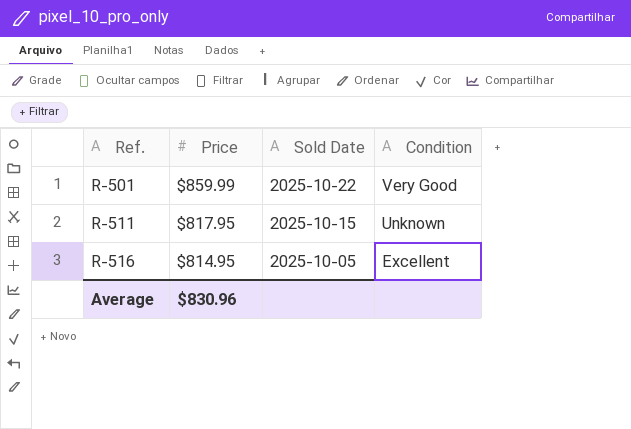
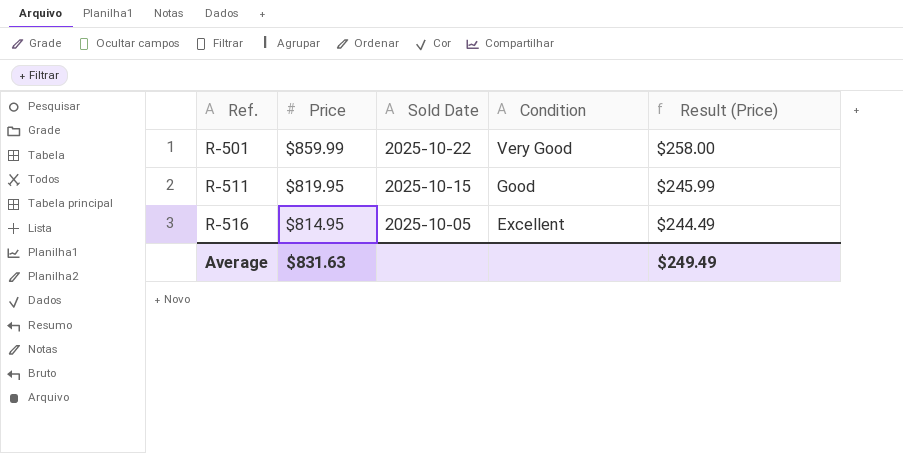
column Result (Price) | formula: none -> [Price] * 0.3
R-511 | Price: $817.95 -> $819.95
R-511 | Condition: Unknown -> Good
Average | Price: $830.96 -> $831.63

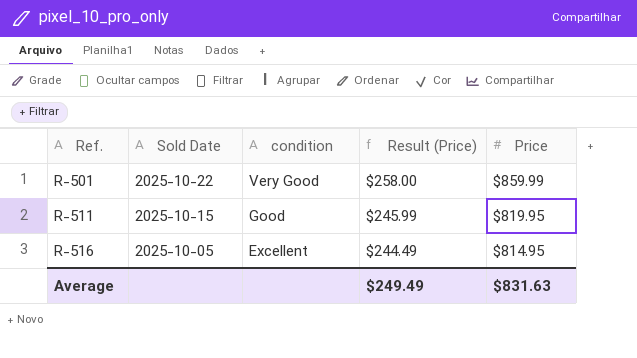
column name: Condition -> condition
column Price | position: 2 -> 5

